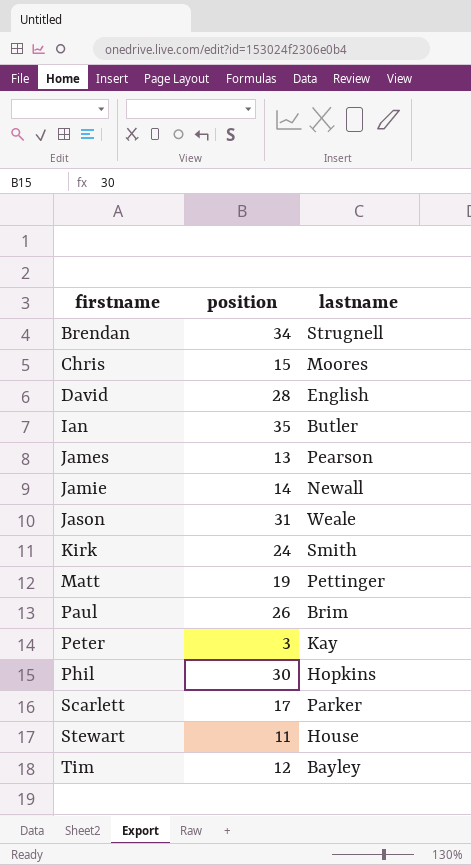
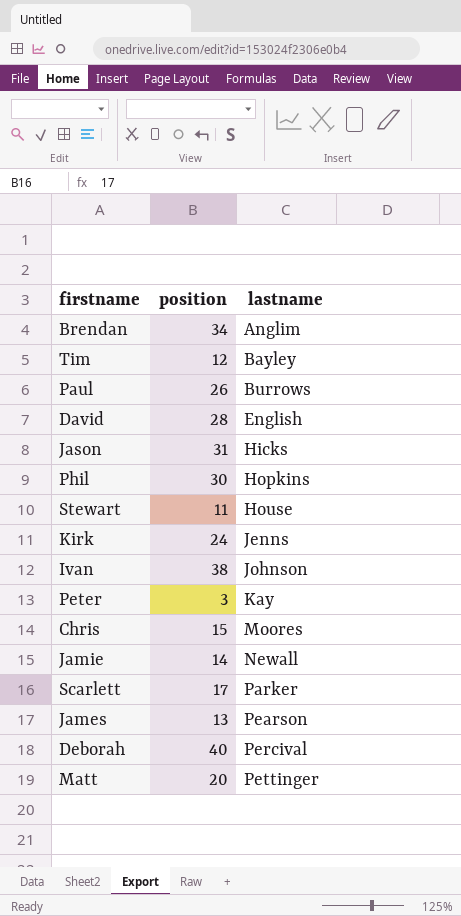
row order: firstname ascending -> lastname ascending
row Ian: 35 | Butler -> none
Brendan | lastname: Strugnell -> Anglim
Paul | lastname: Brim -> Burrows
Jason | lastname: Weale -> Hicks
Kirk | lastname: Smith -> Jenns
row Ivan: none -> 38 | Johnson
row Deborah: none -> 40 | Percival
Matt | position: 19 -> 20

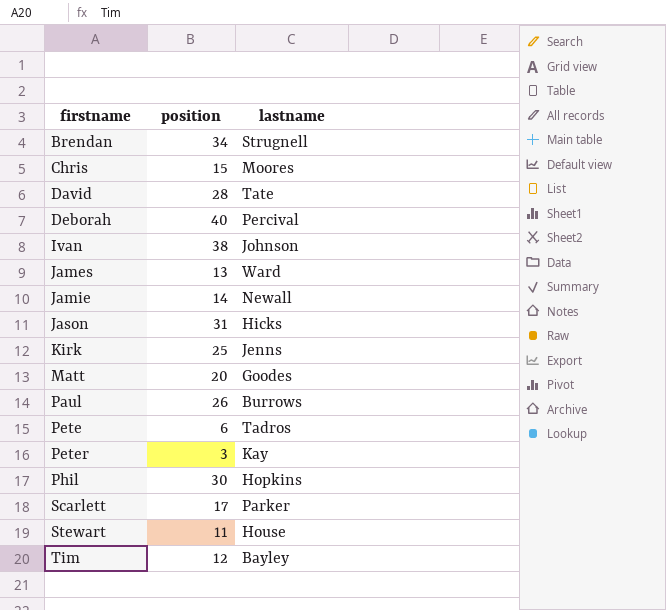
row order: lastname ascending -> firstname ascending
Brendan | lastname: Anglim -> Strugnell
David | lastname: English -> Tate
James | lastname: Pearson -> Ward
Kirk | position: 24 -> 25
Matt | lastname: Pettinger -> Goodes
row Pete: none -> 6 | Tadros

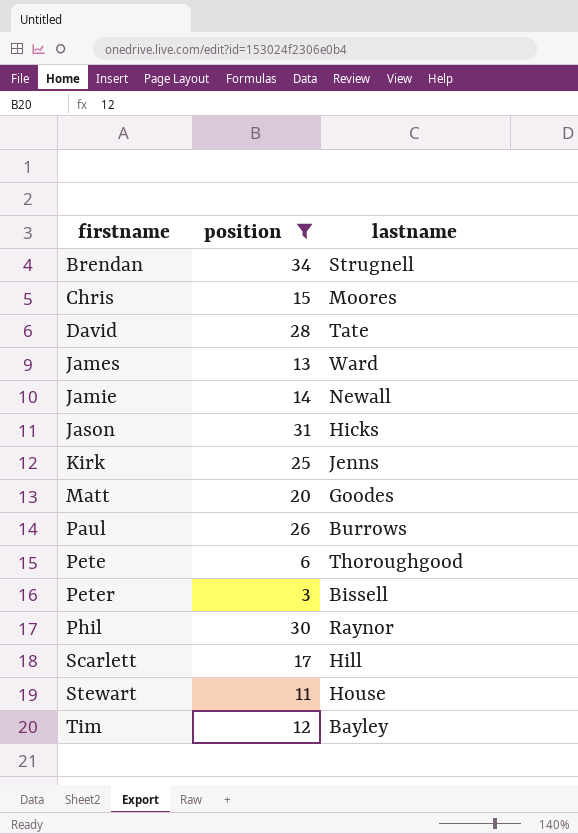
filter: none -> position <= 34
Pete | lastname: Tadros -> Thoroughgood
Peter | lastname: Kay -> Bissell
Phil | lastname: Hopkins -> Raynor
Scarlett | lastname: Parker -> Hill

